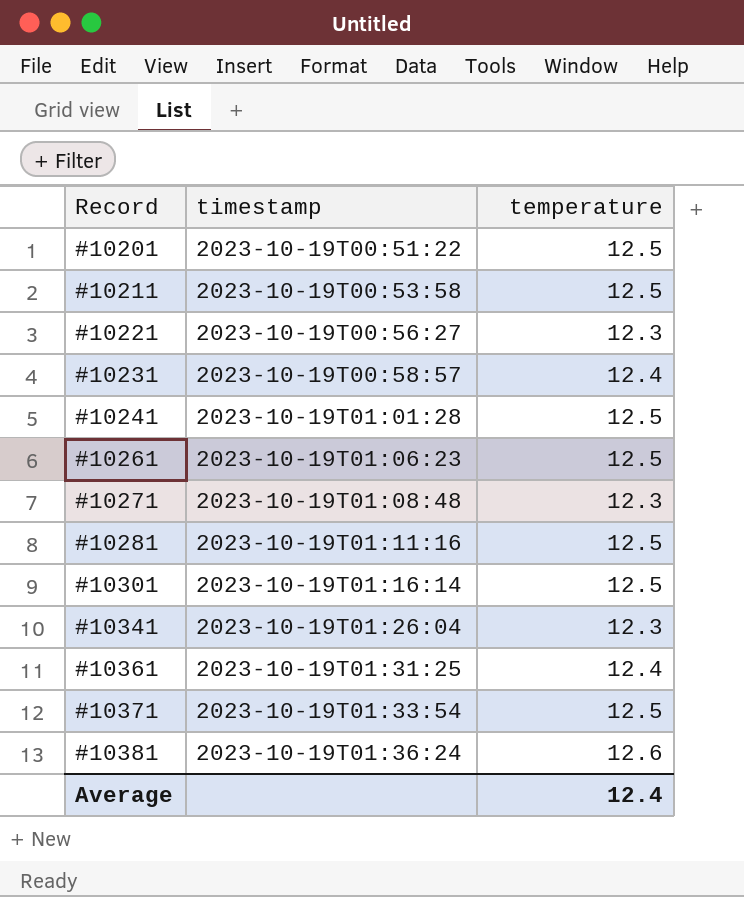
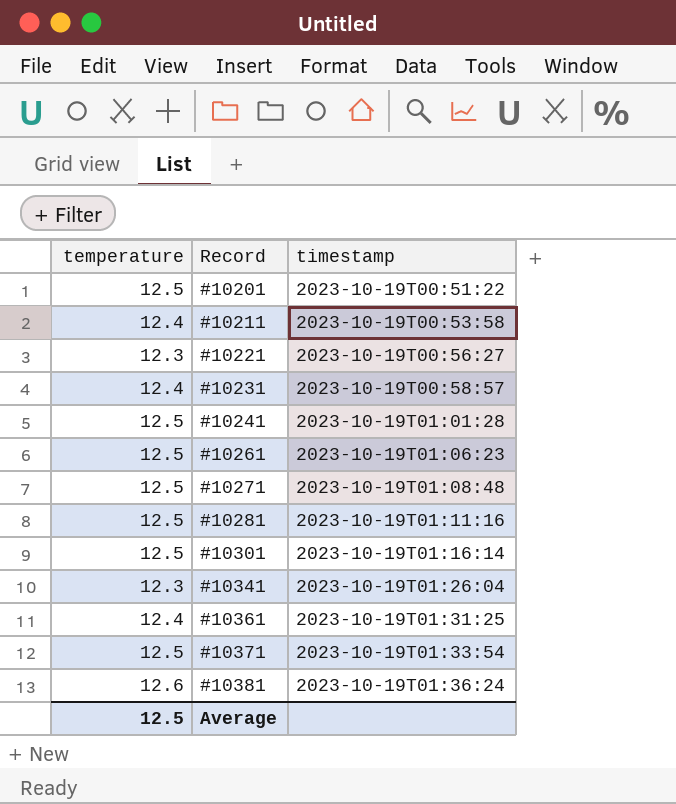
column temperature | position: 3 -> 1
#10211 | temperature: 12.5 -> 12.4
#10271 | temperature: 12.3 -> 12.5
Average | temperature: 12.4 -> 12.5

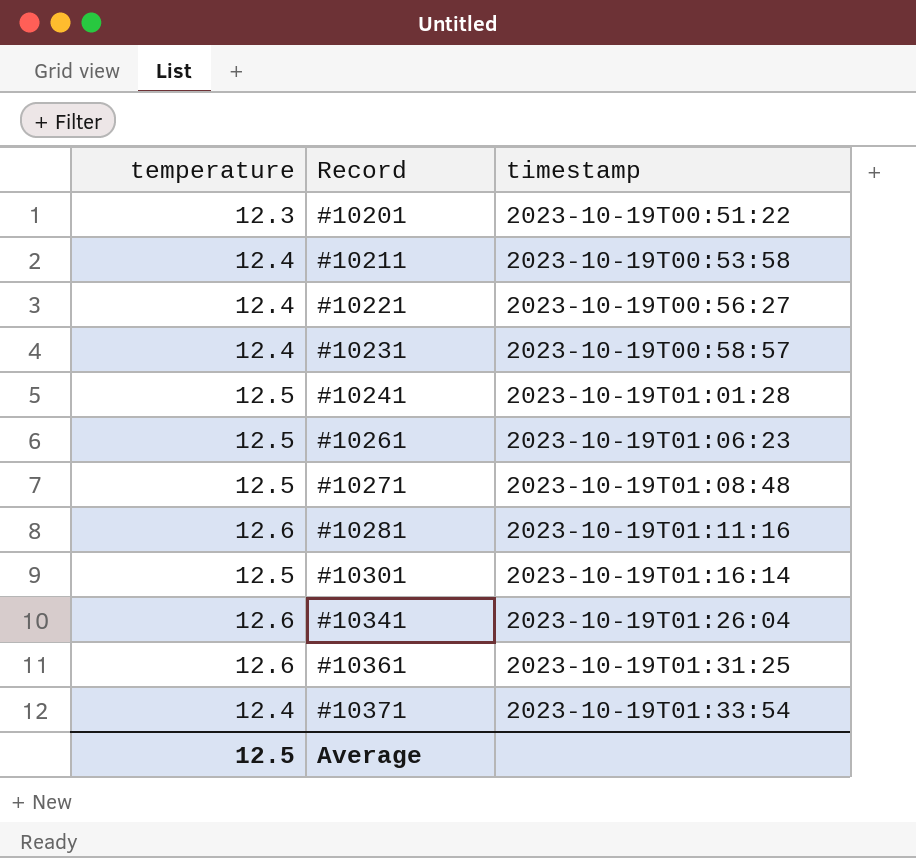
row #10381: 12.6 | 2023-10-19T01:36:24 -> none
#10201 | temperature: 12.5 -> 12.3
#10221 | temperature: 12.3 -> 12.4
#10281 | temperature: 12.5 -> 12.6
#10341 | temperature: 12.3 -> 12.6
#10361 | temperature: 12.4 -> 12.6
#10371 | temperature: 12.5 -> 12.4

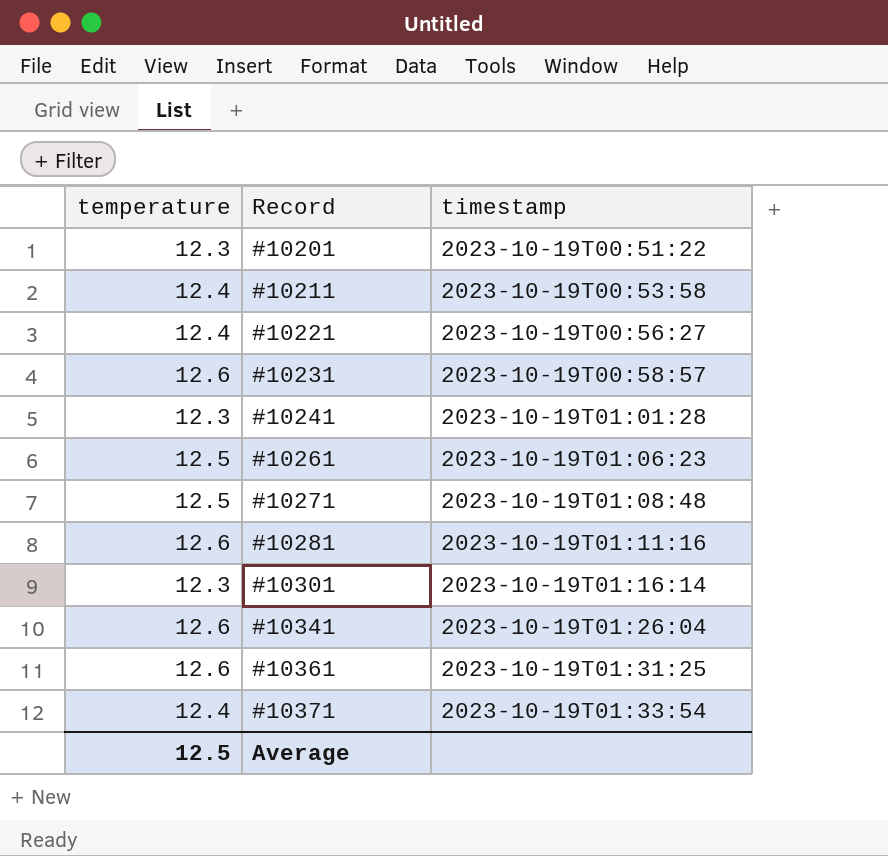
#10231 | temperature: 12.4 -> 12.6
#10241 | temperature: 12.5 -> 12.3
#10301 | temperature: 12.5 -> 12.3

